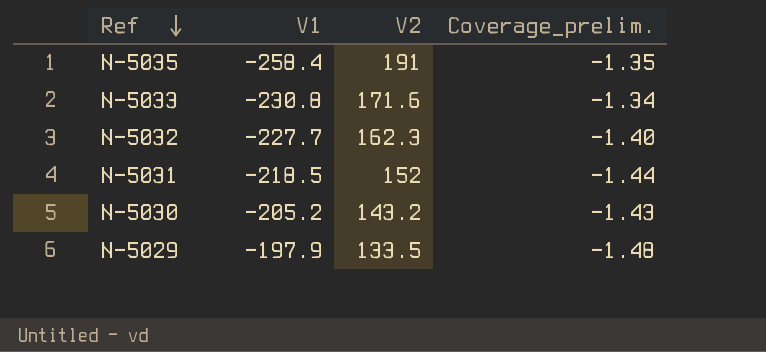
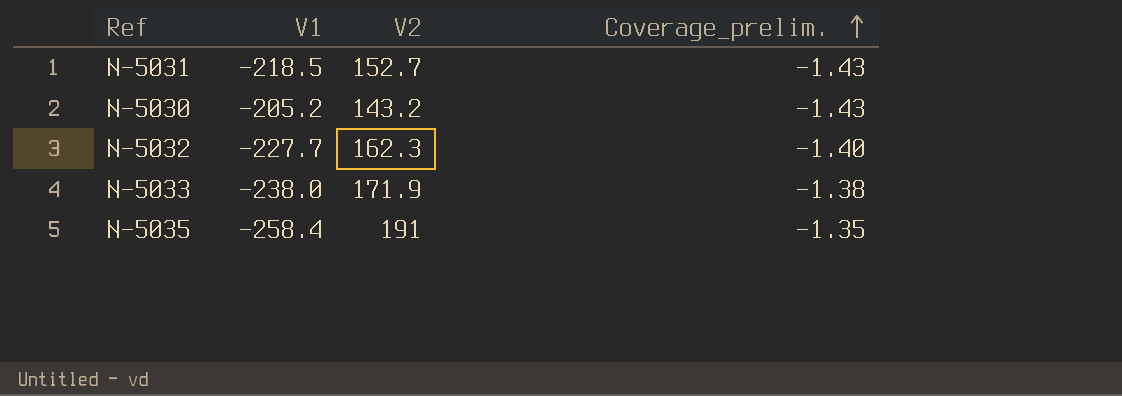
row order: Ref descending -> Coverage_prelim. ascending
row N-5029: -197.9 | 133.5 | -1.48 -> none
N-5031 | V2: 152 -> 152.7
N-5031 | Coverage_prelim.: -1.44 -> -1.43
N-5033 | V1: -230.8 -> -238.0
N-5033 | V2: 171.6 -> 171.9
N-5033 | Coverage_prelim.: -1.34 -> -1.38

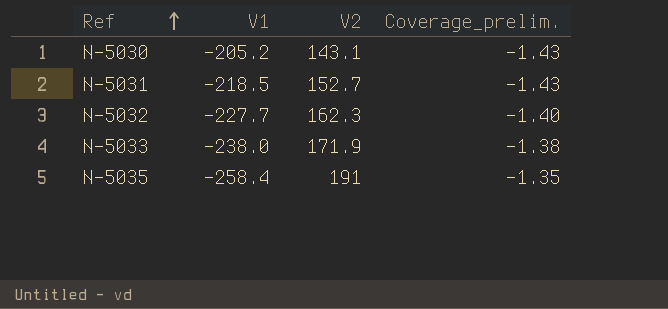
row order: Coverage_prelim. ascending -> Ref ascending
N-5030 | V2: 143.2 -> 143.1

